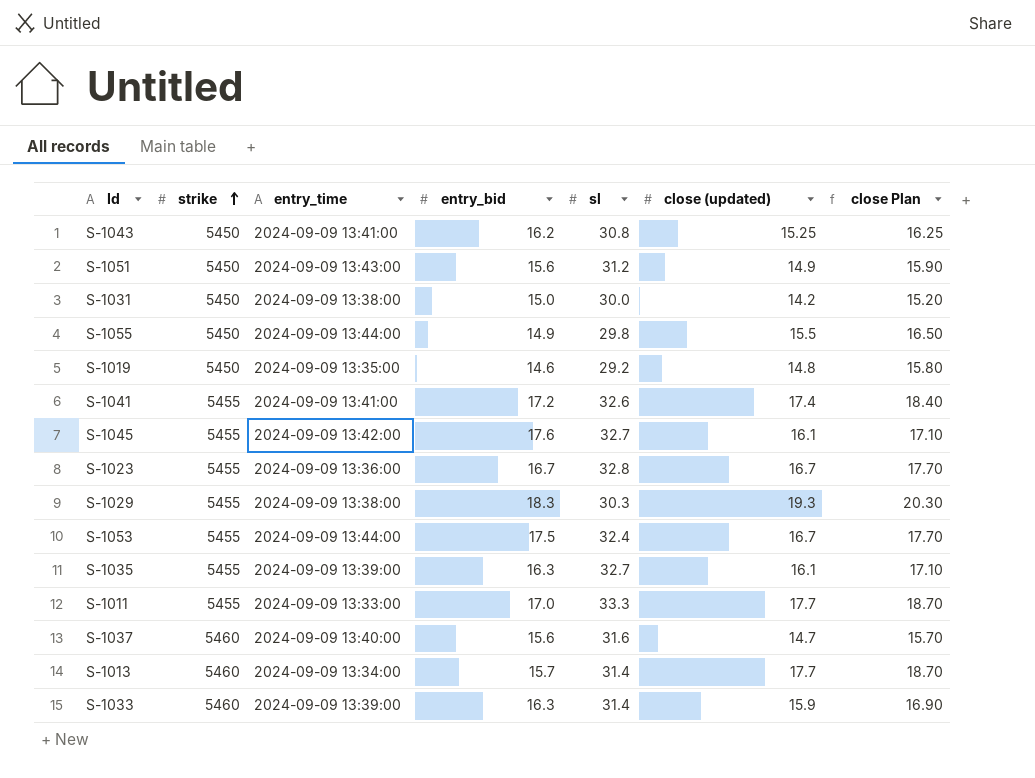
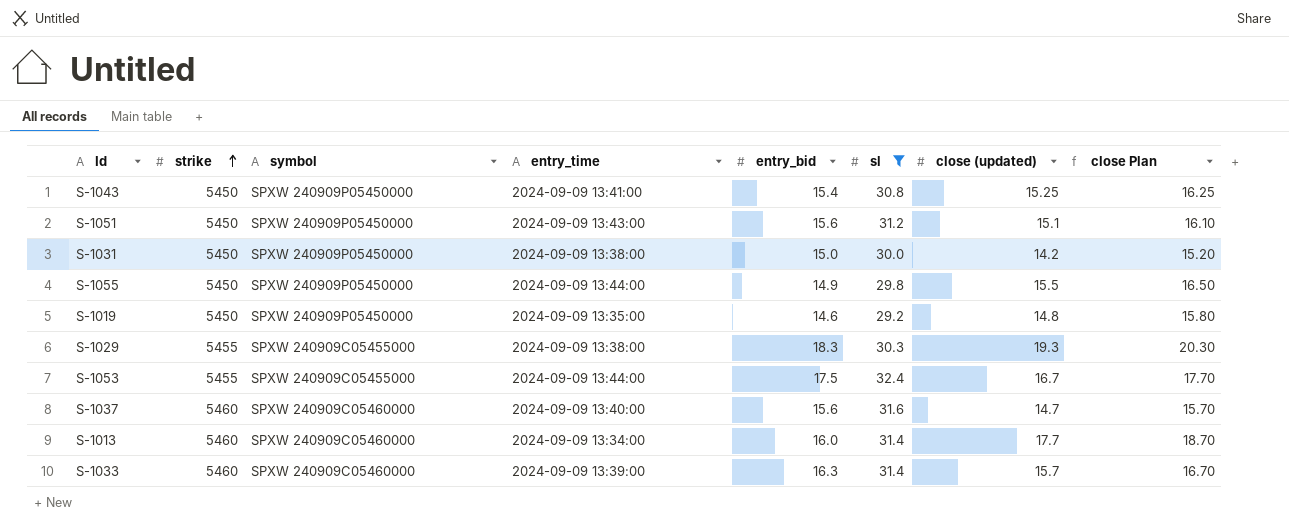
filter: none -> sl <= 32.4
column symbol | position: none -> 3
S-1043 | entry_bid: 16.2 -> 15.4
S-1051 | close (updated): 14.9 -> 15.1
S-1051 | close Plan: 15.90 -> 16.10
S-1013 | entry_bid: 15.7 -> 16.0
S-1033 | close (updated): 15.9 -> 15.7
S-1033 | close Plan: 16.90 -> 16.70

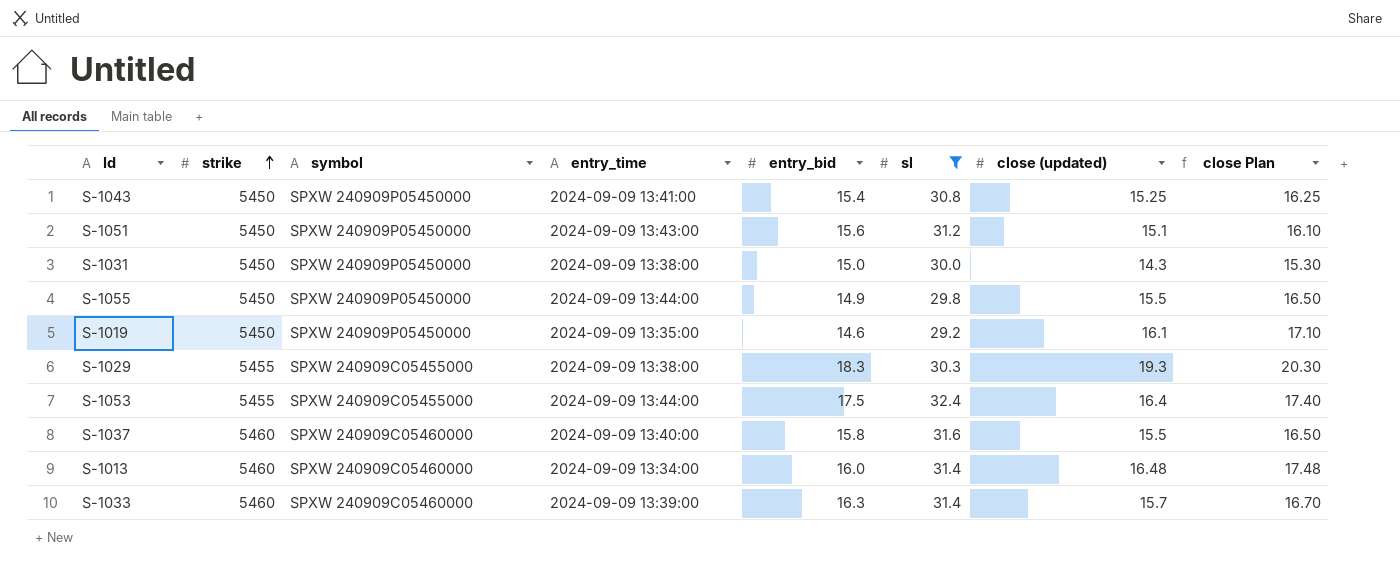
S-1031 | close (updated): 14.2 -> 14.3
S-1031 | close Plan: 15.20 -> 15.30
S-1019 | close (updated): 14.8 -> 16.1
S-1019 | close Plan: 15.80 -> 17.10
S-1053 | close (updated): 16.7 -> 16.4
S-1053 | close Plan: 17.70 -> 17.40
S-1037 | entry_bid: 15.6 -> 15.8
S-1037 | close (updated): 14.7 -> 15.5
S-1037 | close Plan: 15.70 -> 16.50
S-1013 | close (updated): 17.7 -> 16.48
S-1013 | close Plan: 18.70 -> 17.48

